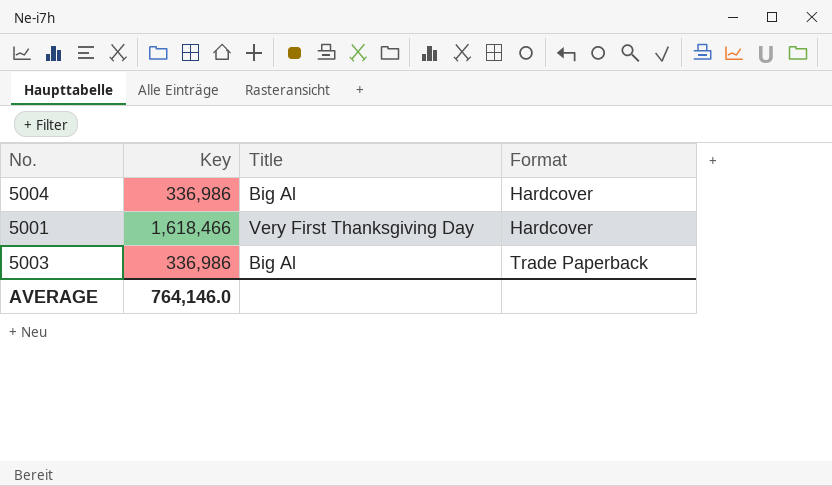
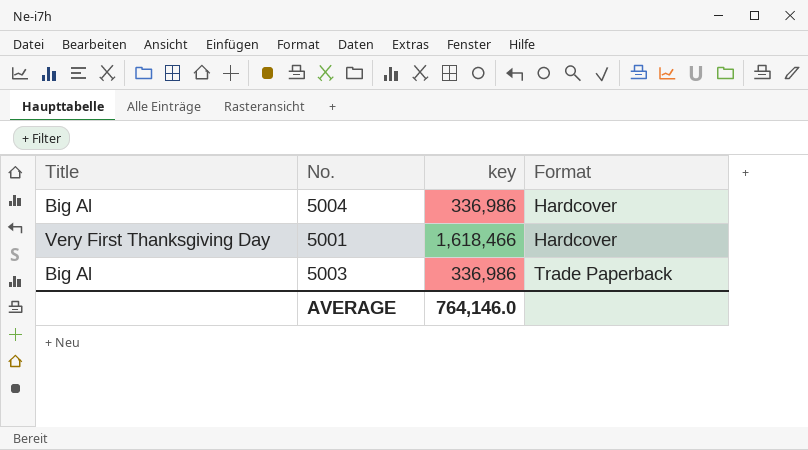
column Title | position: 3 -> 1
column name: Key -> key

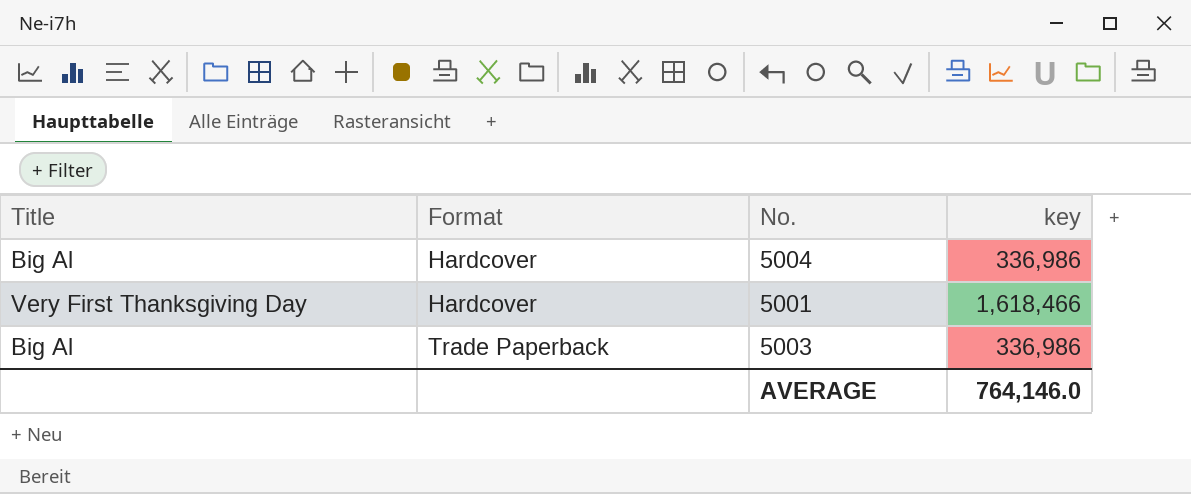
column Format | position: 4 -> 2

